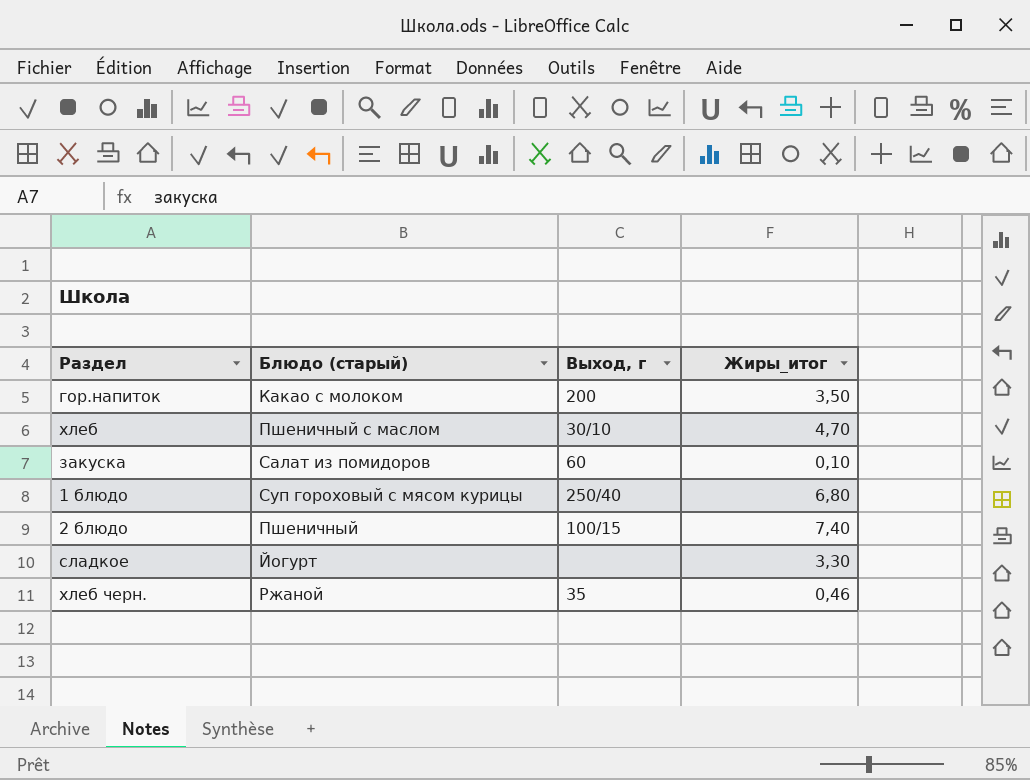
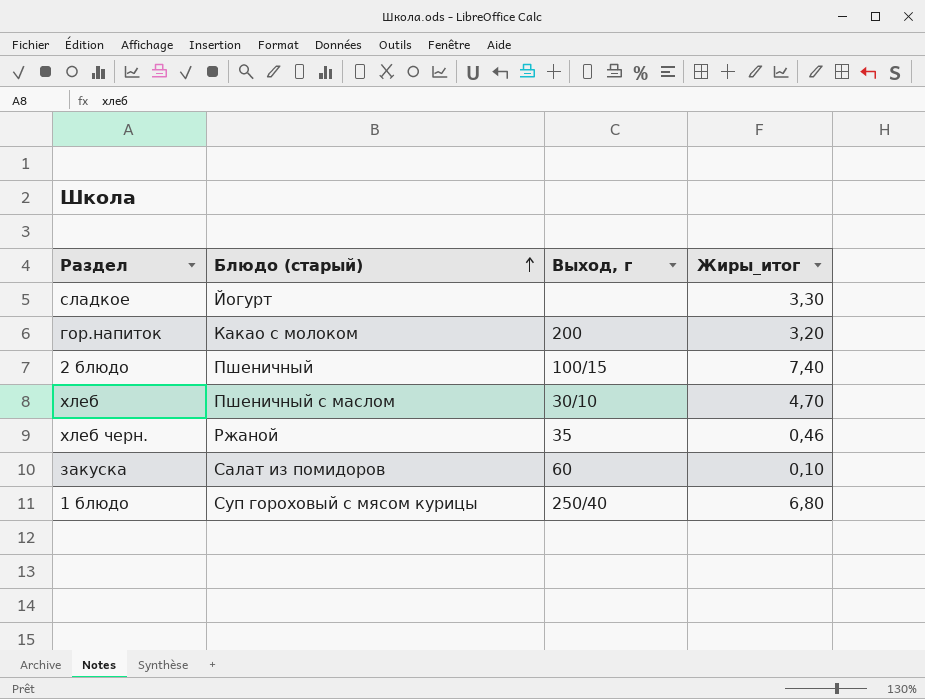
row order: none -> Блюдо (старый) ascending
гор.напиток | Жиры_итог: 3,50 -> 3,20

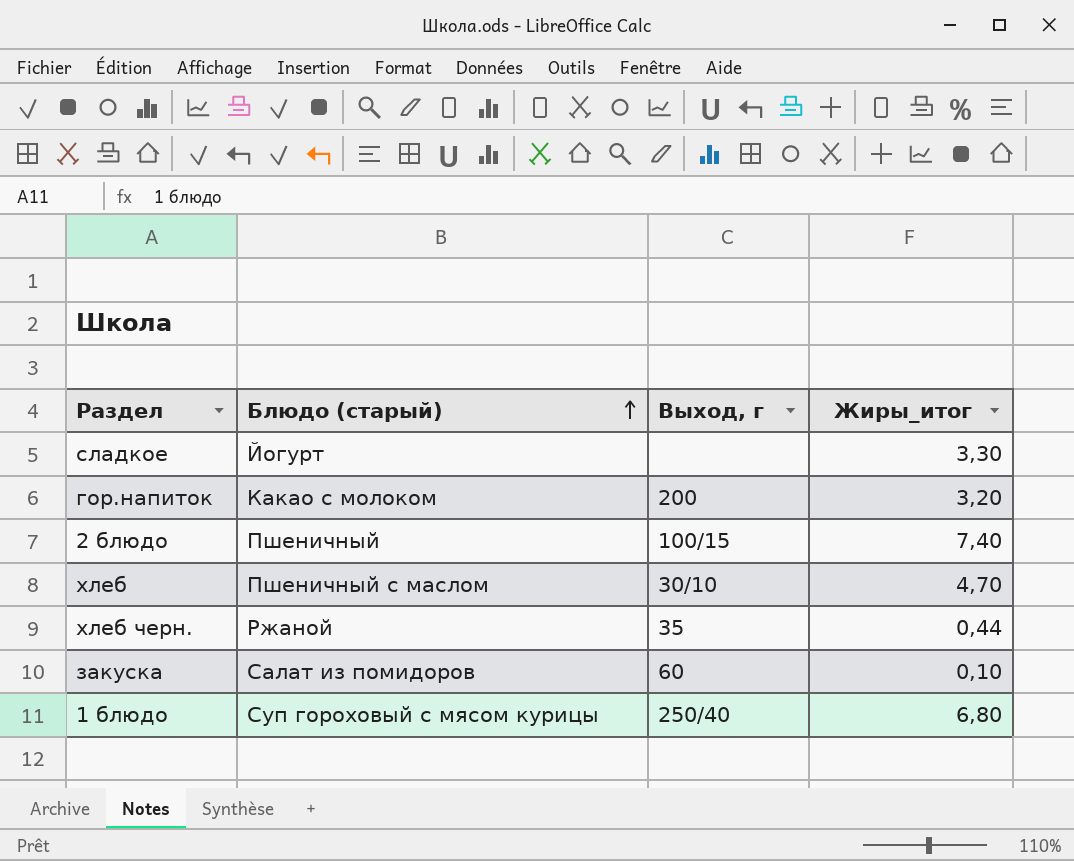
хлеб черн. | Жиры_итог: 0,46 -> 0,44

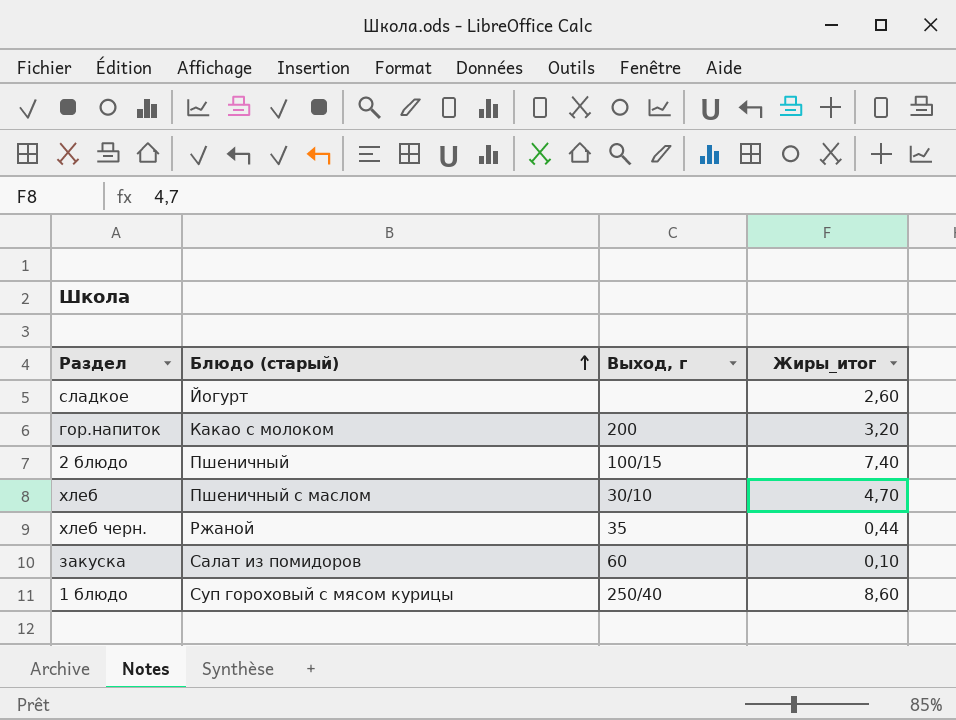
сладкое | Жиры_итог: 3,30 -> 2,60
1 блюдо | Жиры_итог: 6,80 -> 8,60

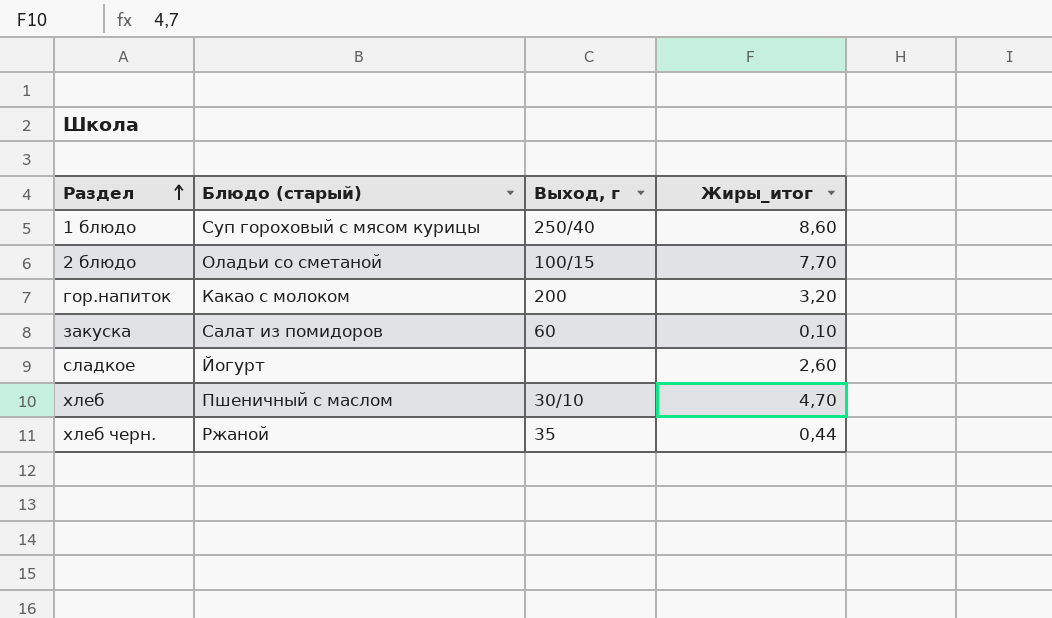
row order: Блюдо (старый) ascending -> Раздел ascending
2 блюдо | Блюдо (старый): Пшеничный -> Оладьи со сметаной
2 блюдо | Жиры_итог: 7,40 -> 7,70

